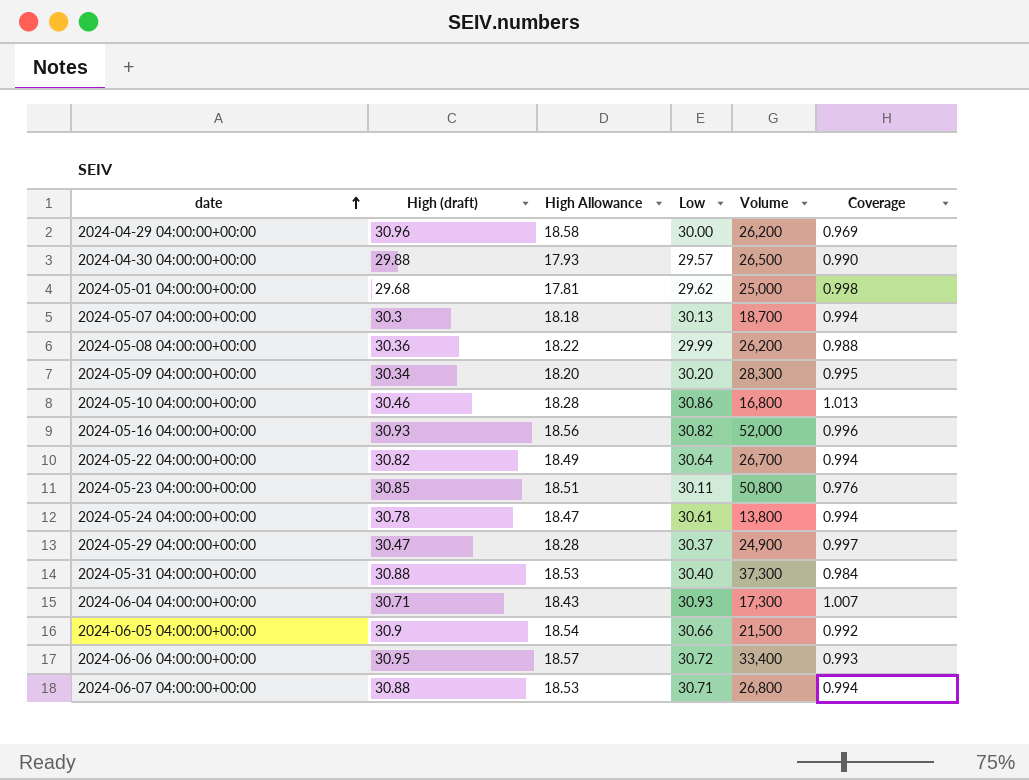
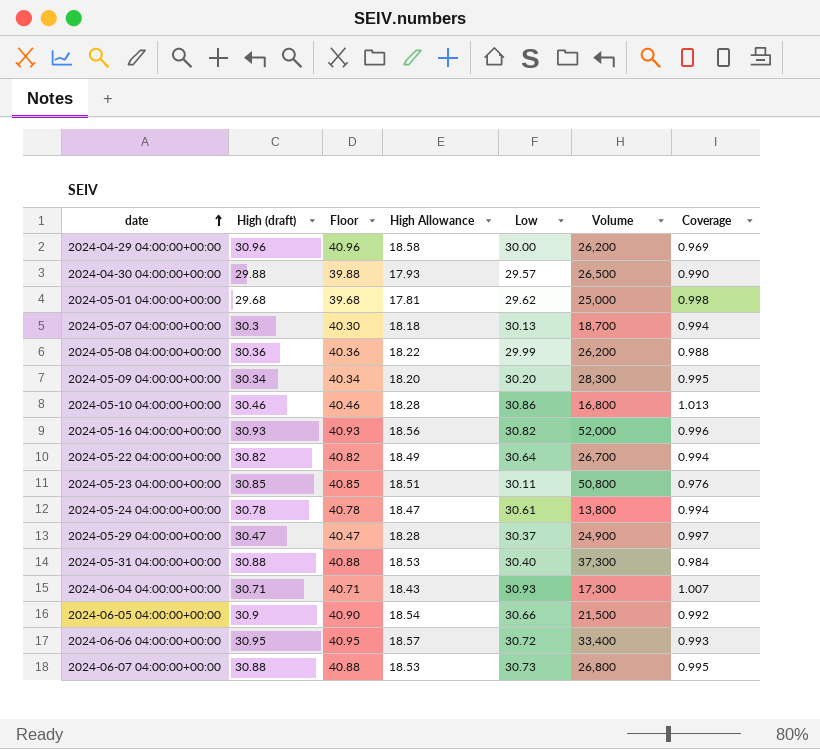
column Floor | formula: none -> [High (draft)] + 10
2024-06-07 04:00:00+00:00 | Low: 30.71 -> 30.73
2024-06-07 04:00:00+00:00 | Coverage: 0.994 -> 0.995

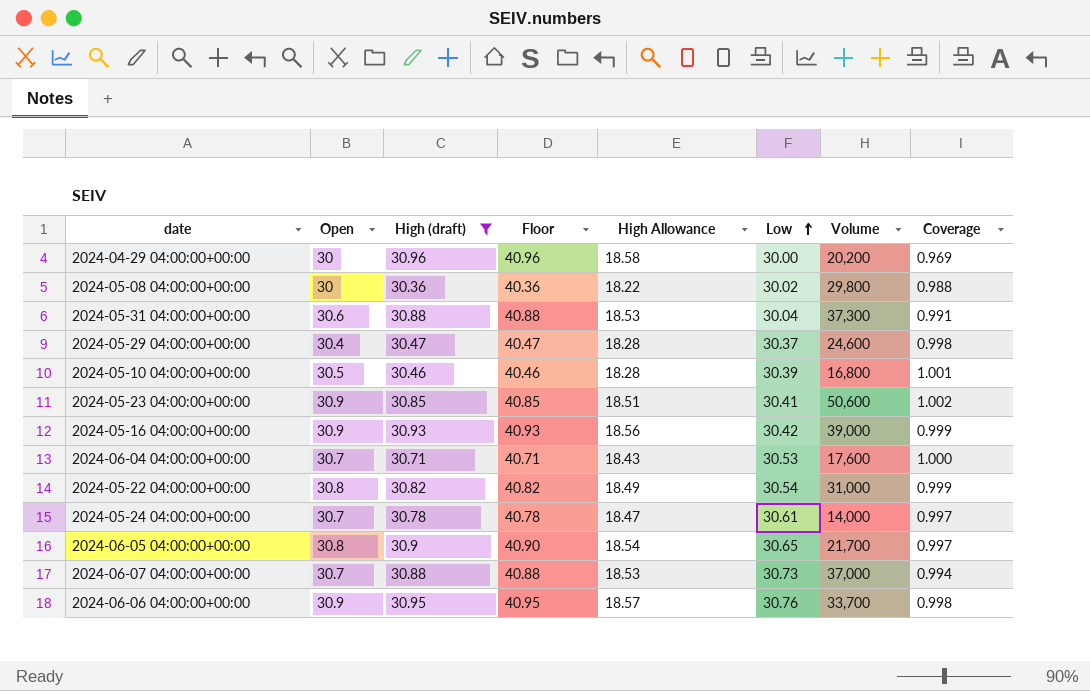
filter: none -> High (draft) >= 30.36
row order: date ascending -> Low ascending
column Open | position: none -> 2
column Coverage | formula: [Low] / [High (draft)] -> [Open] / [High (draft)]
2024-04-29 04:00:00+00:00 | Volume: 26,200 -> 20,200
2024-05-08 04:00:00+00:00 | Low: 29.99 -> 30.02
2024-05-08 04:00:00+00:00 | Volume: 26,200 -> 29,800
2024-05-31 04:00:00+00:00 | Low: 30.40 -> 30.04
2024-05-29 04:00:00+00:00 | Volume: 24,900 -> 24,600
2024-05-10 04:00:00+00:00 | Low: 30.86 -> 30.39
2024-05-23 04:00:00+00:00 | Low: 30.11 -> 30.41
2024-05-23 04:00:00+00:00 | Volume: 50,800 -> 50,600
2024-05-16 04:00:00+00:00 | Low: 30.82 -> 30.42
2024-05-16 04:00:00+00:00 | Volume: 52,000 -> 39,000
2024-06-04 04:00:00+00:00 | Low: 30.93 -> 30.53
2024-06-04 04:00:00+00:00 | Volume: 17,300 -> 17,600
2024-05-22 04:00:00+00:00 | Low: 30.64 -> 30.54
2024-05-22 04:00:00+00:00 | Volume: 26,700 -> 31,000
2024-05-24 04:00:00+00:00 | Volume: 13,800 -> 14,000
2024-06-05 04:00:00+00:00 | Low: 30.66 -> 30.65
2024-06-05 04:00:00+00:00 | Volume: 21,500 -> 21,700
2024-06-07 04:00:00+00:00 | Volume: 26,800 -> 37,000
2024-06-06 04:00:00+00:00 | Low: 30.72 -> 30.76
2024-06-06 04:00:00+00:00 | Volume: 33,400 -> 33,700

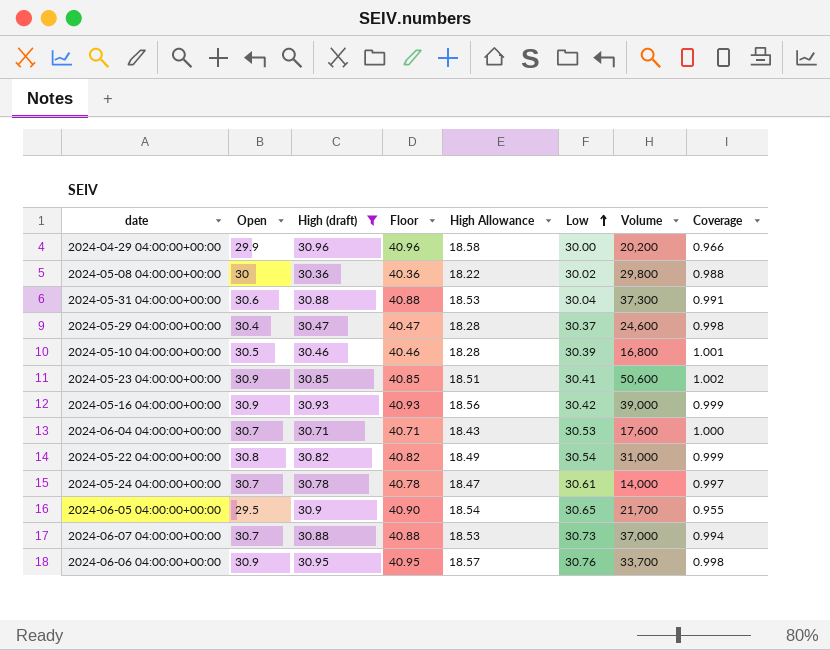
2024-04-29 04:00:00+00:00 | Open: 30 -> 29.9
2024-04-29 04:00:00+00:00 | Coverage: 0.969 -> 0.966
2024-06-05 04:00:00+00:00 | Open: 30.8 -> 29.5
2024-06-05 04:00:00+00:00 | Coverage: 0.997 -> 0.955

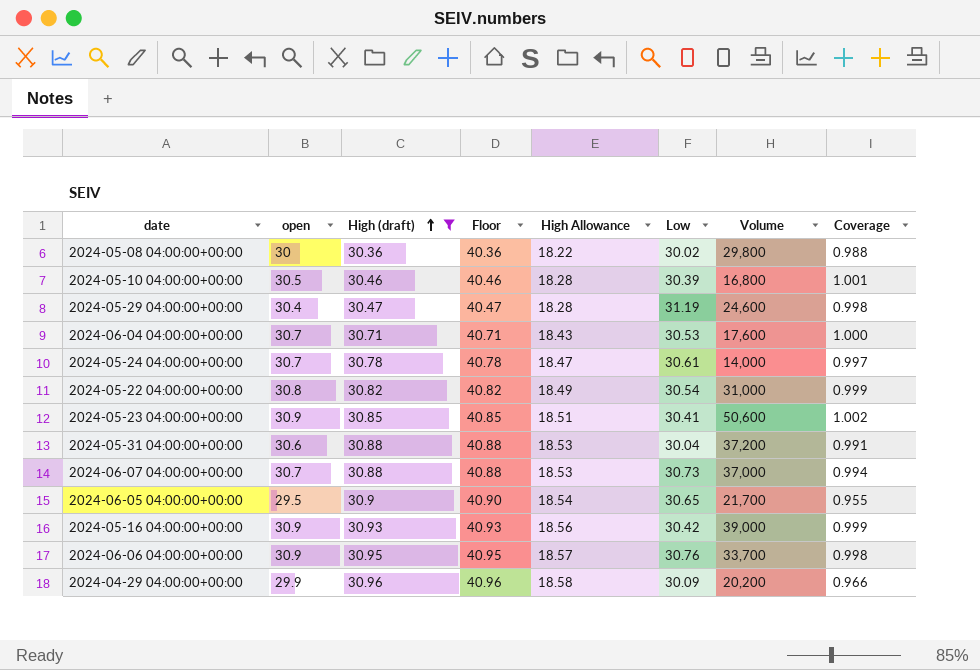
row order: Low ascending -> High (draft) ascending
column name: Open -> open
2024-05-29 04:00:00+00:00 | Low: 30.37 -> 31.19
2024-05-31 04:00:00+00:00 | Volume: 37,300 -> 37,200
2024-04-29 04:00:00+00:00 | Low: 30.00 -> 30.09

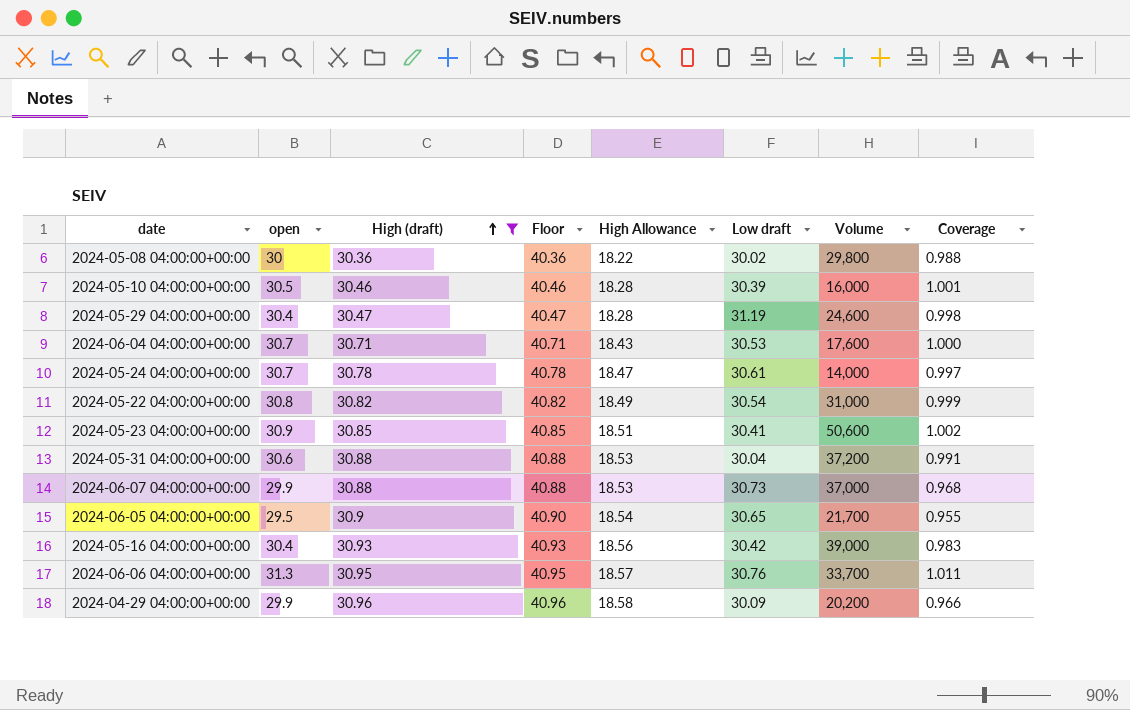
column name: Low -> Low draft
2024-05-10 04:00:00+00:00 | Volume: 16,800 -> 16,000
2024-06-07 04:00:00+00:00 | open: 30.7 -> 29.9
2024-06-07 04:00:00+00:00 | Coverage: 0.994 -> 0.968
2024-05-16 04:00:00+00:00 | open: 30.9 -> 30.4
2024-05-16 04:00:00+00:00 | Coverage: 0.999 -> 0.983
2024-06-06 04:00:00+00:00 | open: 30.9 -> 31.3
2024-06-06 04:00:00+00:00 | Coverage: 0.998 -> 1.011

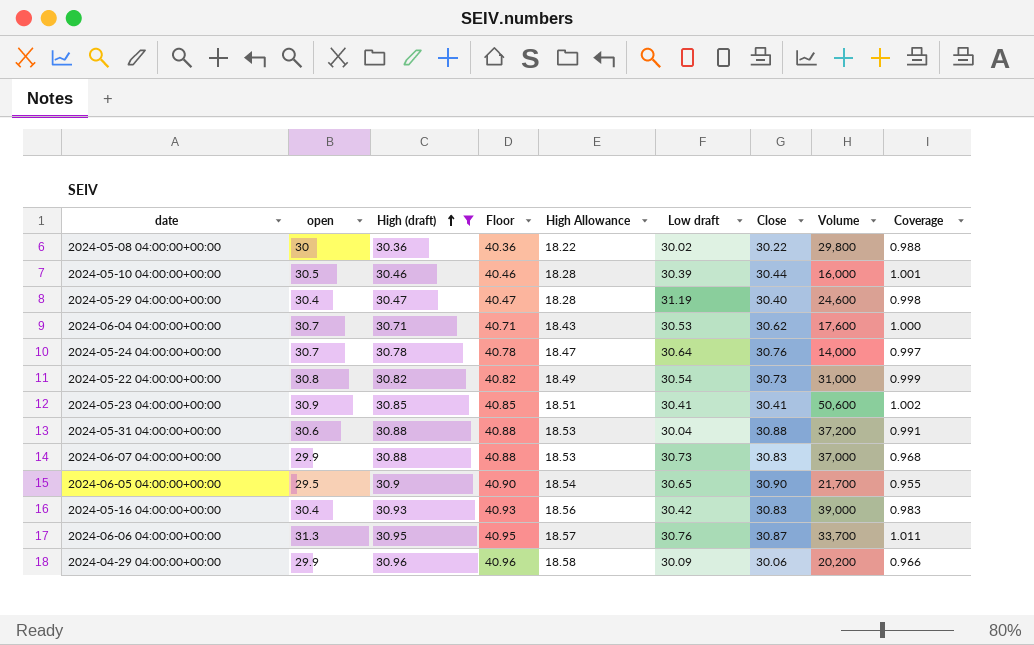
column Close | position: none -> 7
2024-05-24 04:00:00+00:00 | Low draft: 30.61 -> 30.64

